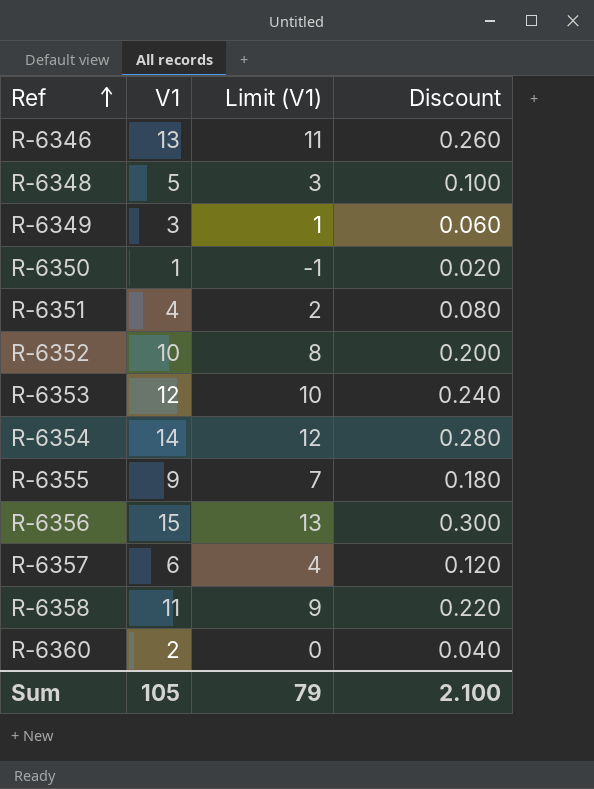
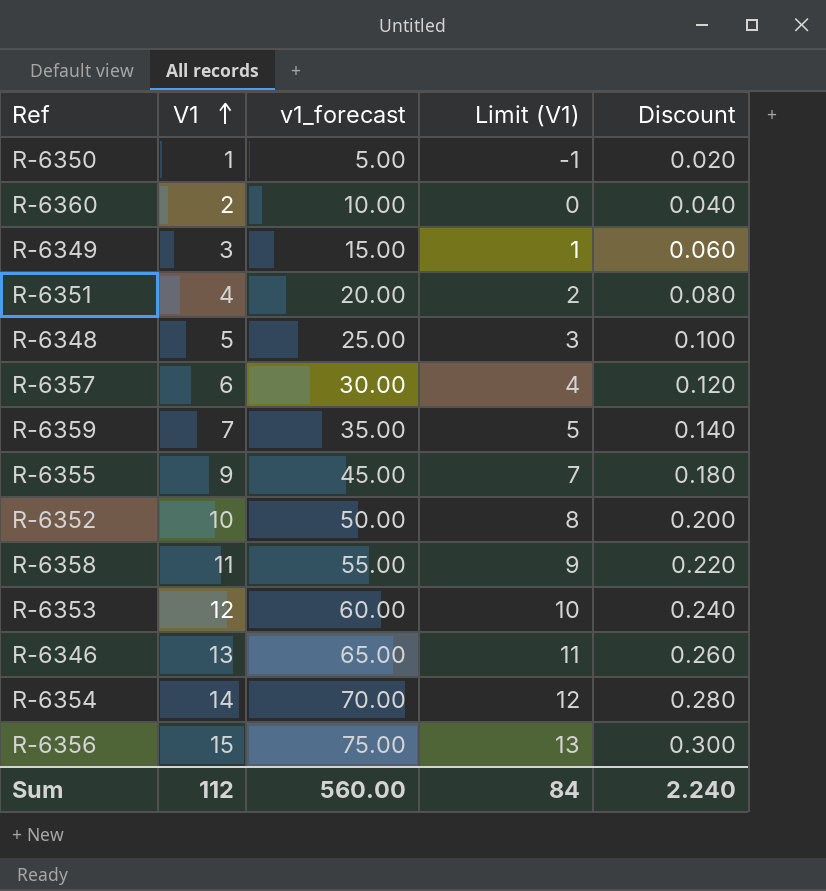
row order: Ref ascending -> V1 ascending
column v1_forecast | formula: none -> [V1] * 5
row R-6359: none -> 7 | 35.00 | 5 | 0.140
Sum | V1: 105 -> 112
Sum | Limit (V1): 79 -> 84
Sum | Discount: 2.100 -> 2.240

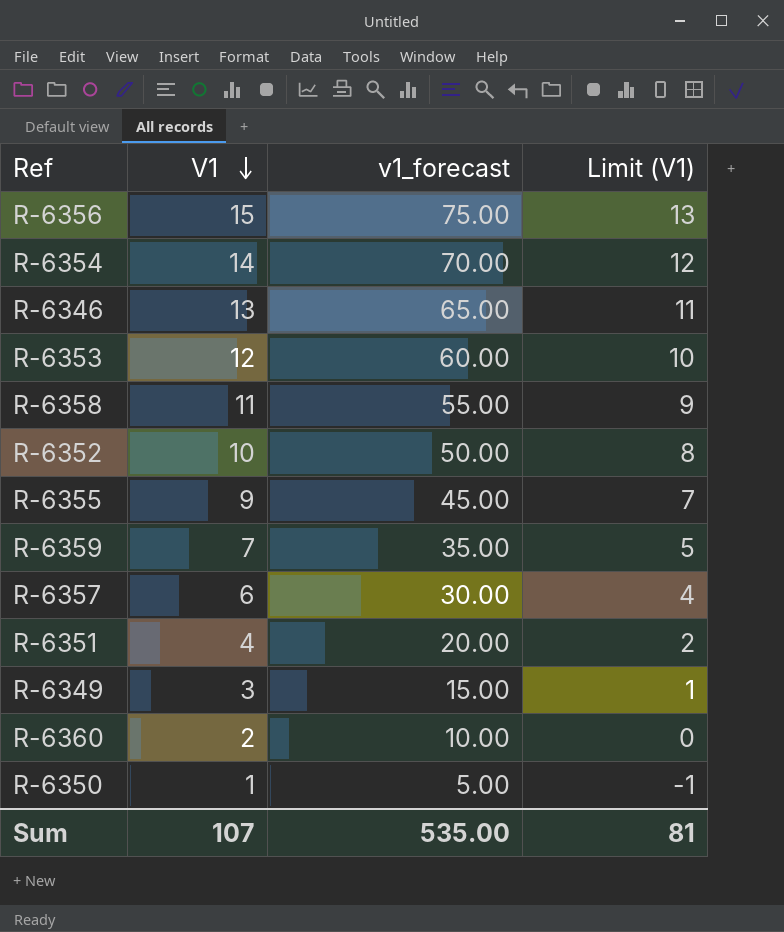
row order: V1 ascending -> V1 descending
column Discount | formula: [V1] * 0.02 -> none
row R-6348: 5 | 25.00 | 3 | 0.100 -> none
Sum | V1: 112 -> 107
Sum | v1_forecast: 560.00 -> 535.00
Sum | Limit (V1): 84 -> 81

